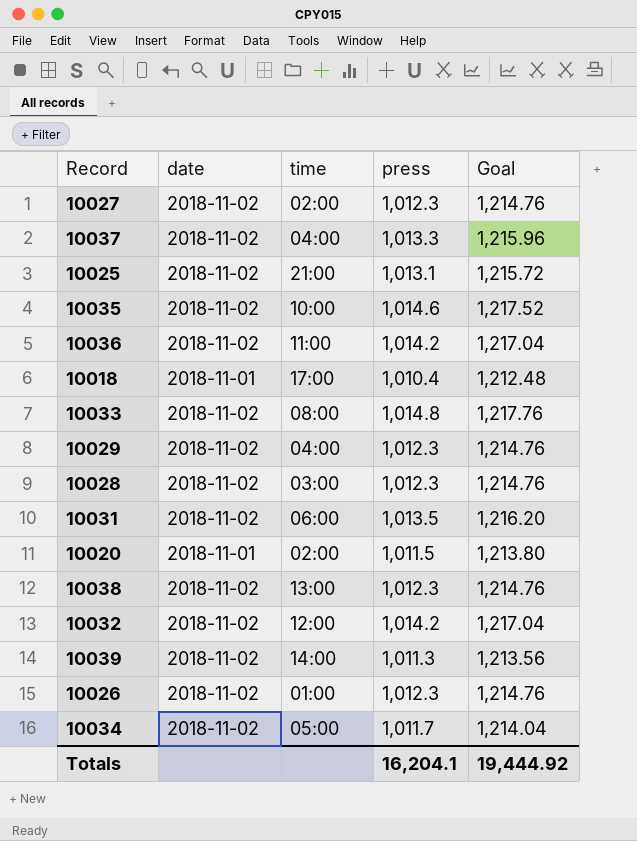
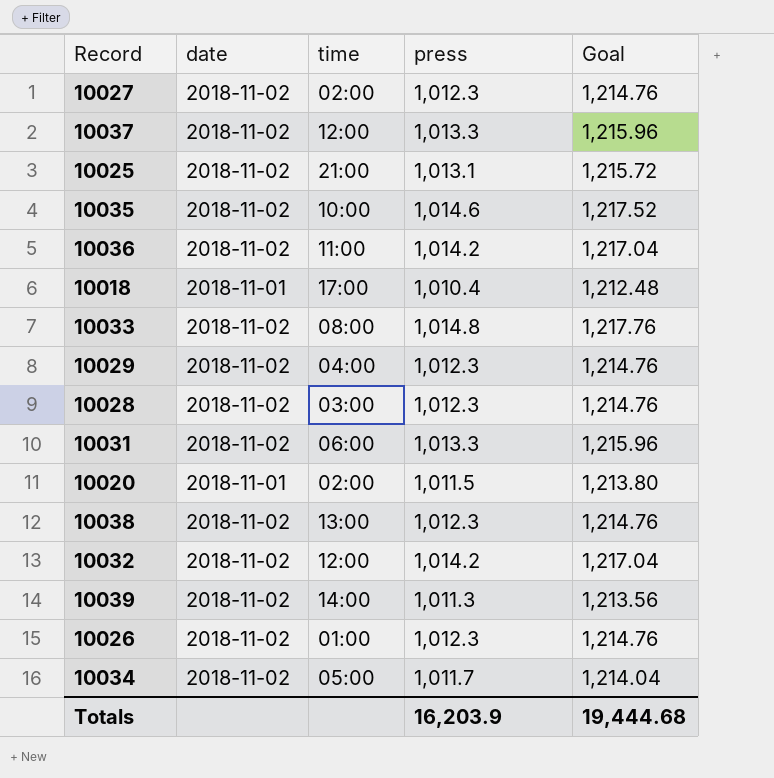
10037 | time: 04:00 -> 12:00
10031 | press: 1,013.5 -> 1,013.3
10031 | Goal: 1,216.20 -> 1,215.96
Totals | press: 16,204.1 -> 16,203.9
Totals | Goal: 19,444.92 -> 19,444.68

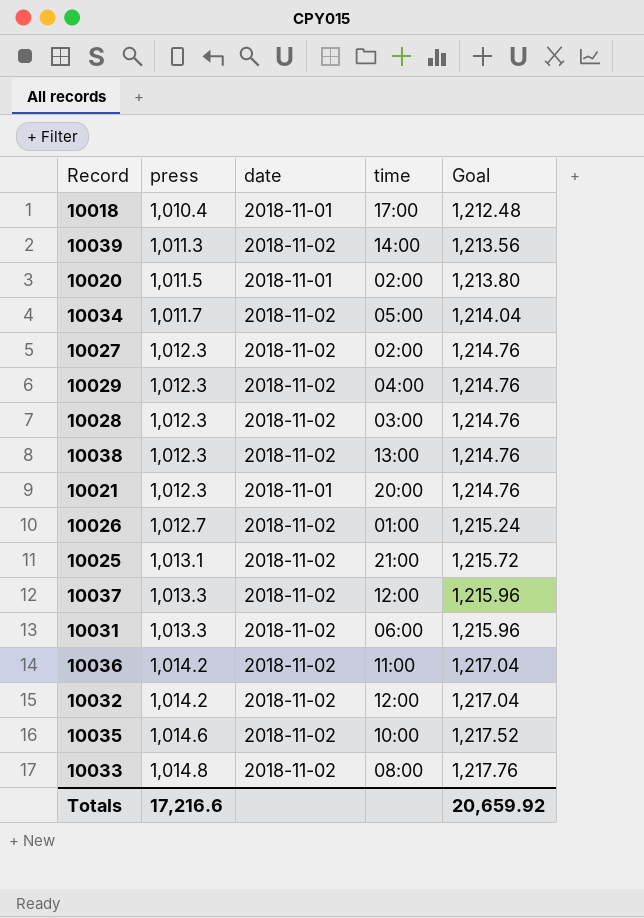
row order: none -> press ascending
column press | position: 4 -> 2
row 10021: none -> 1,012.3 | 2018-11-01 | 20:00 | 1,214.76
10026 | press: 1,012.3 -> 1,012.7
10026 | Goal: 1,214.76 -> 1,215.24
Totals | press: 16,203.9 -> 17,216.6
Totals | Goal: 19,444.68 -> 20,659.92

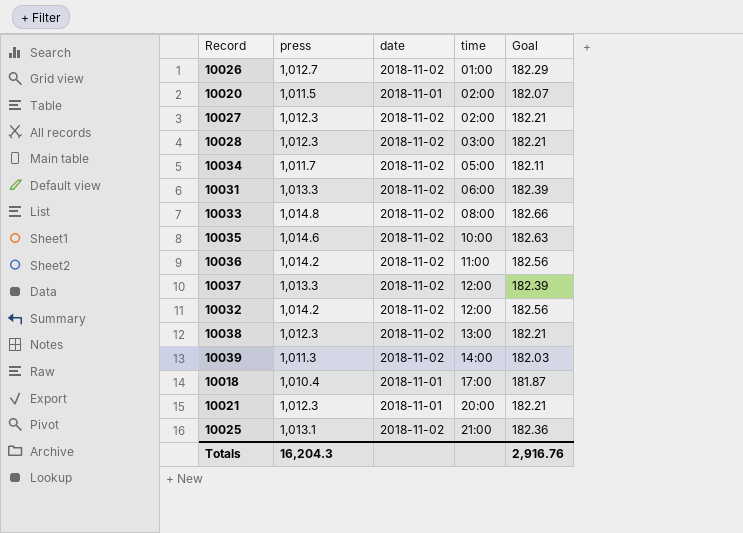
row order: press ascending -> time ascending
column Goal | formula: [press] * 1.2 -> [press] * 0.18
row 10029: 1,012.3 | 2018-11-02 | 04:00 | 1,214.76 -> none
Totals | press: 17,216.6 -> 16,204.3
Totals | Goal: 20,659.92 -> 2,916.76

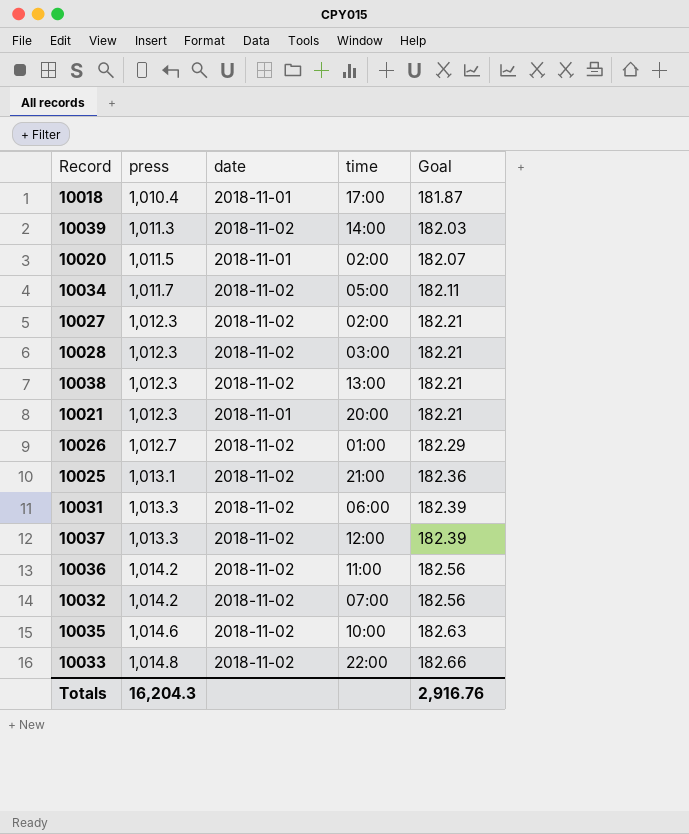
row order: time ascending -> press ascending
10032 | time: 12:00 -> 07:00
10033 | time: 08:00 -> 22:00

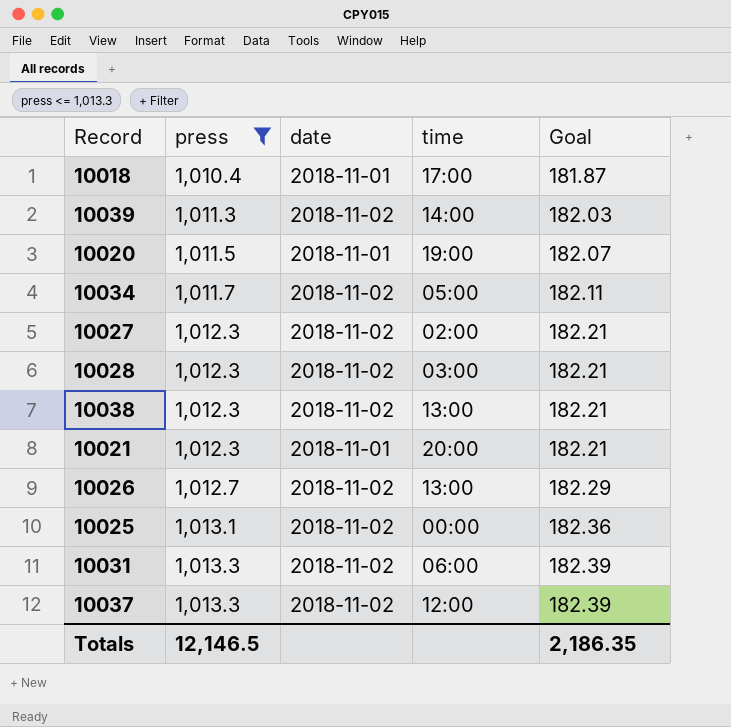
filter: none -> press <= 1,013.3
10020 | time: 02:00 -> 19:00
10026 | time: 01:00 -> 13:00
10025 | time: 21:00 -> 00:00
Totals | press: 16,204.3 -> 12,146.5
Totals | Goal: 2,916.76 -> 2,186.35

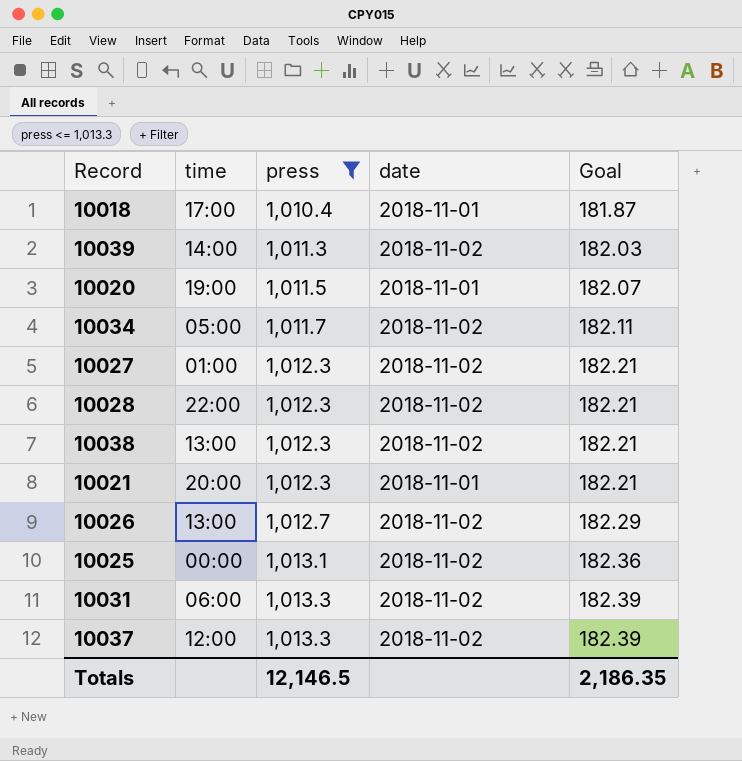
column time | position: 4 -> 2
10027 | time: 02:00 -> 01:00
10028 | time: 03:00 -> 22:00

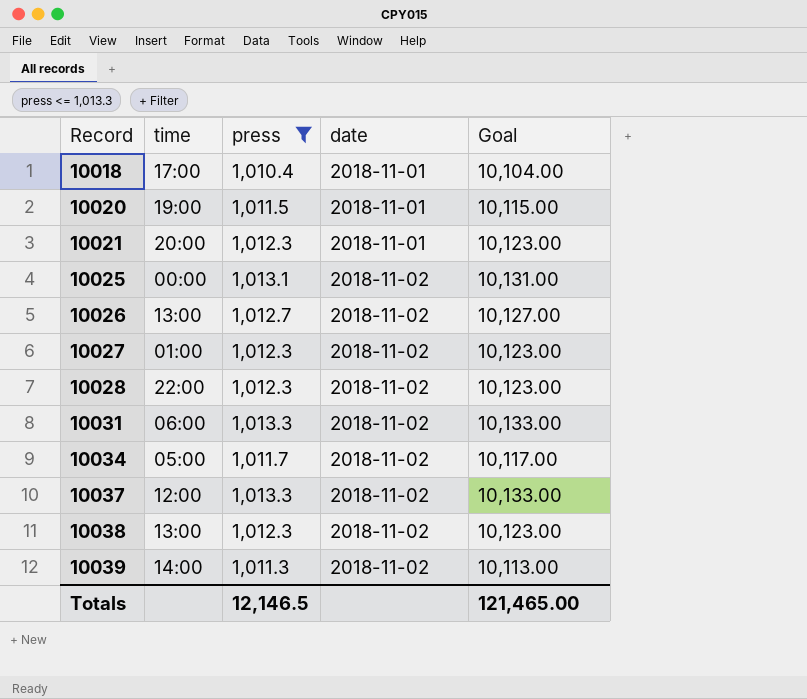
row order: press ascending -> Record ascending
column Goal | formula: [press] * 0.18 -> [press] * 10
Totals | Goal: 2,186.35 -> 121,465.00

